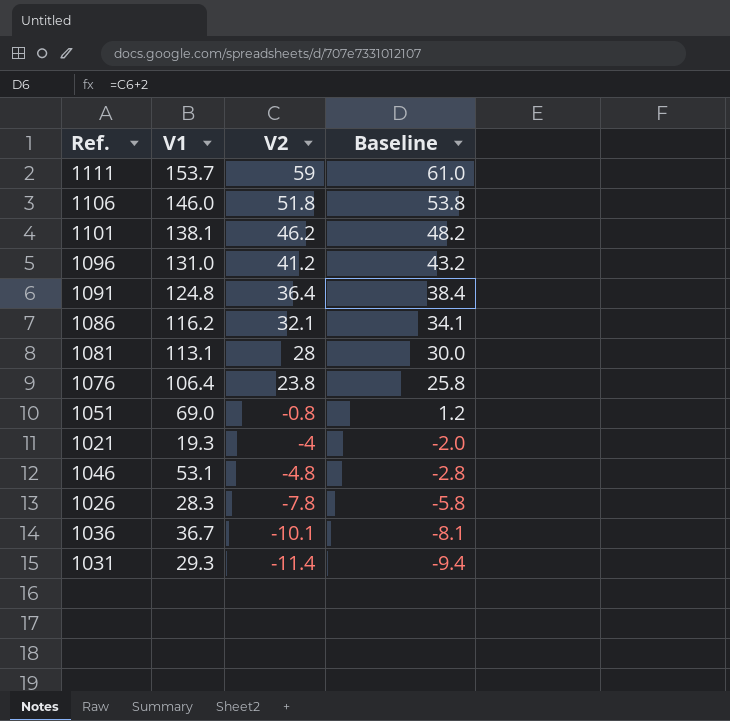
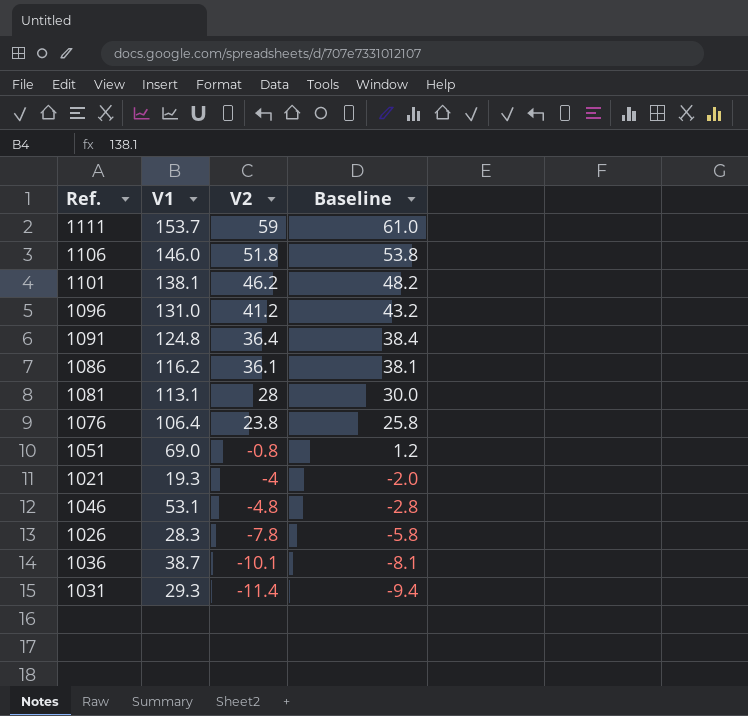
1086 | V2: 32.1 -> 36.1
1086 | Baseline: 34.1 -> 38.1
1036 | V1: 36.7 -> 38.7

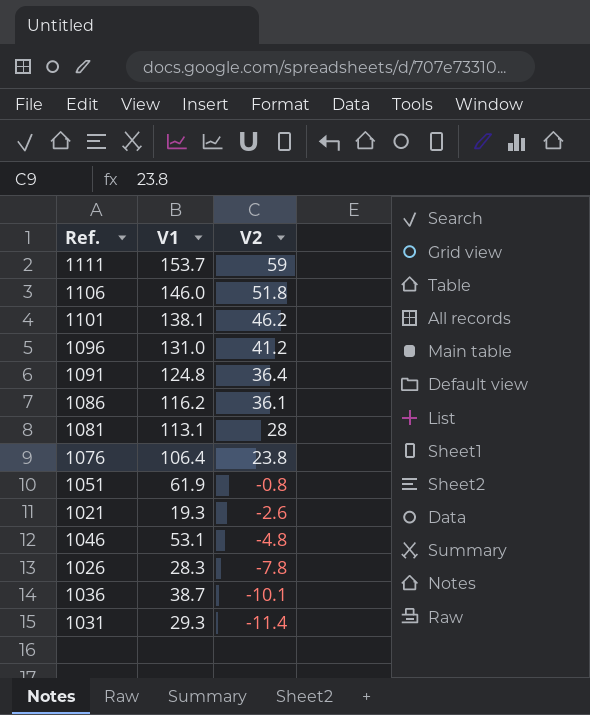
column Baseline | formula: [V2] + 2 -> none
1051 | V1: 69.0 -> 61.9
1021 | V2: -4 -> -2.6

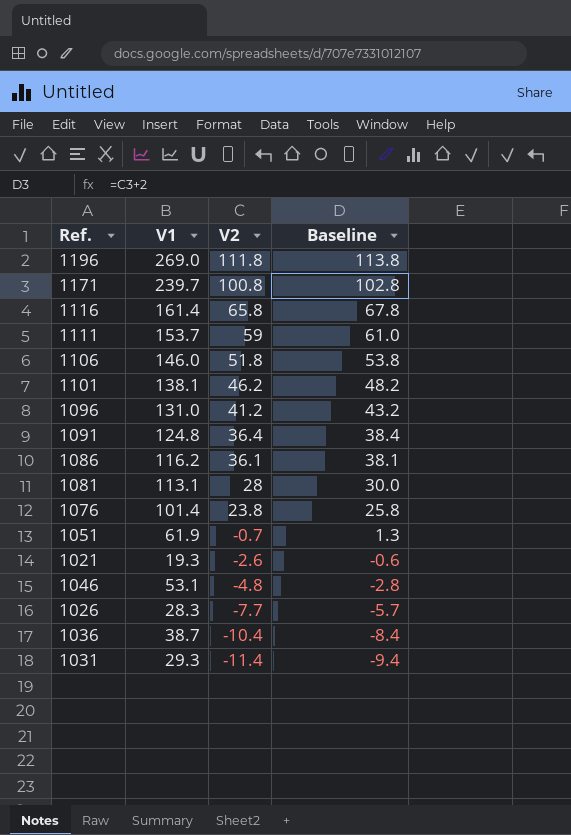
column Baseline | formula: none -> [V2] + 2
row 1196: none -> 269.0 | 111.8 | 113.8
row 1171: none -> 239.7 | 100.8 | 102.8
row 1116: none -> 161.4 | 65.8 | 67.8
1076 | V1: 106.4 -> 101.4
1051 | V2: -0.8 -> -0.7
1026 | V2: -7.8 -> -7.7
1036 | V2: -10.1 -> -10.4

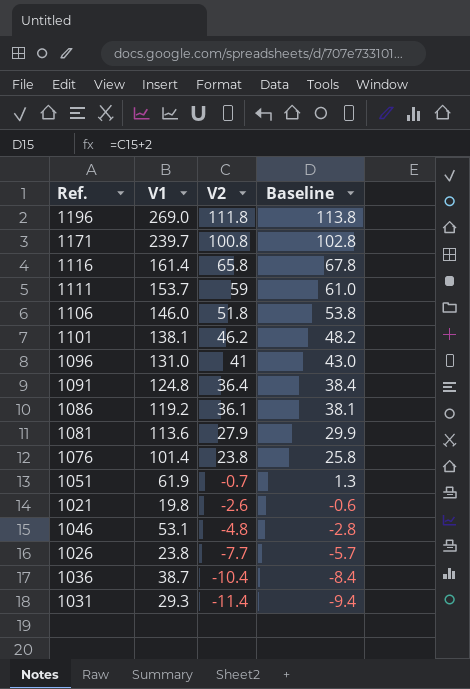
1096 | V2: 41.2 -> 41
1096 | Baseline: 43.2 -> 43.0
1086 | V1: 116.2 -> 119.2
1081 | V1: 113.1 -> 113.6
1081 | V2: 28 -> 27.9
1081 | Baseline: 30.0 -> 29.9
1021 | V1: 19.3 -> 19.8
1026 | V1: 28.3 -> 23.8

